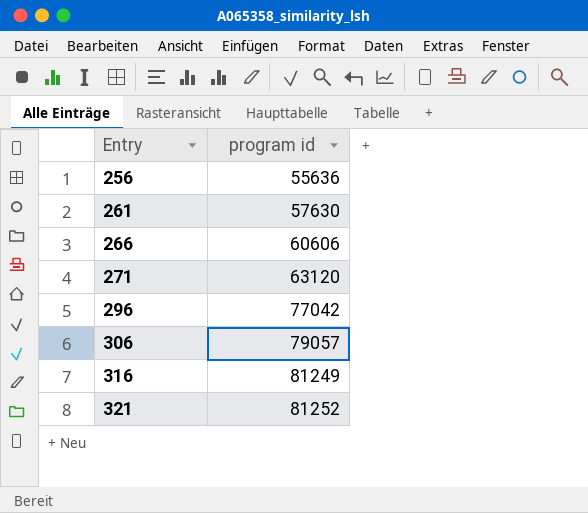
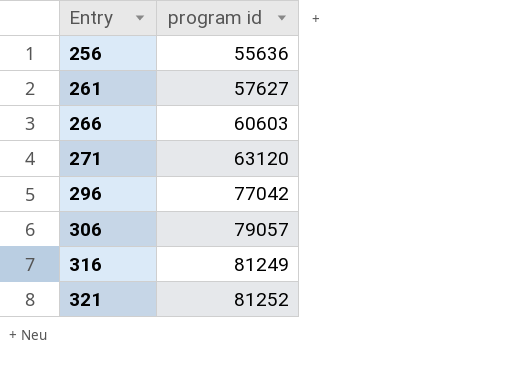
261 | program id: 57630 -> 57627
266 | program id: 60606 -> 60603

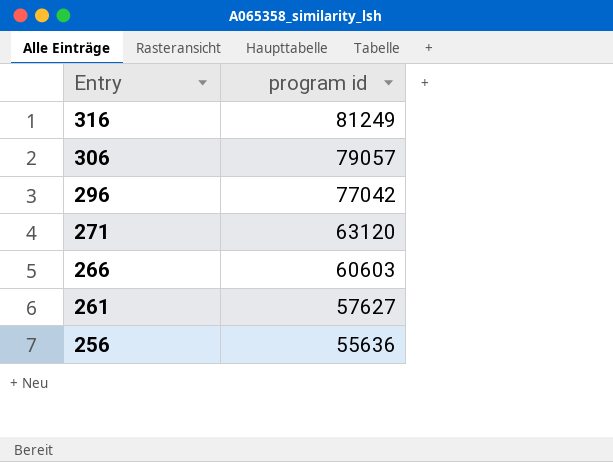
row order: Entry ascending -> Entry descending
row 321: 81252 -> none

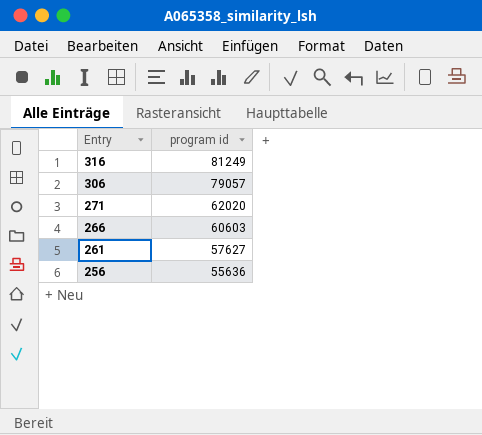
row 296: 77042 -> none
271 | program id: 63120 -> 62020

